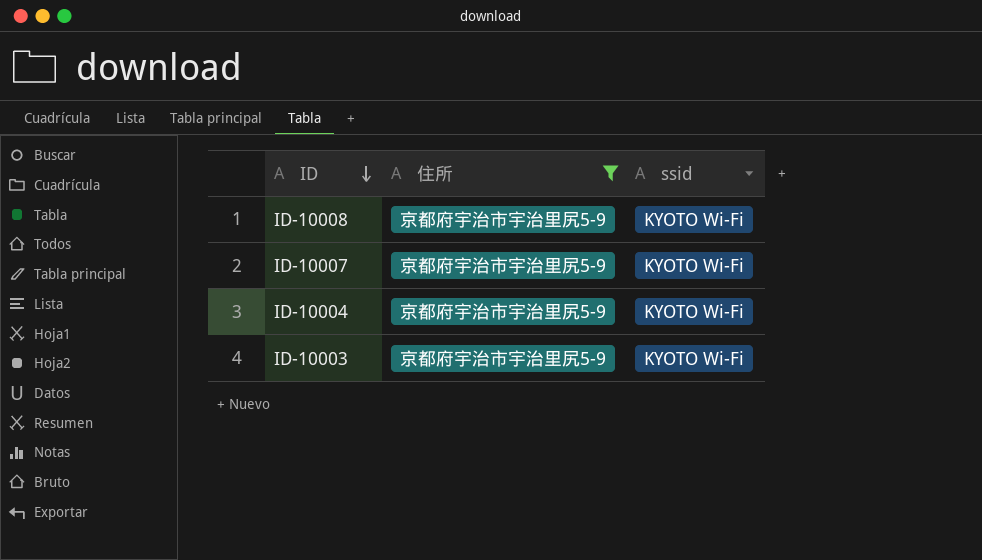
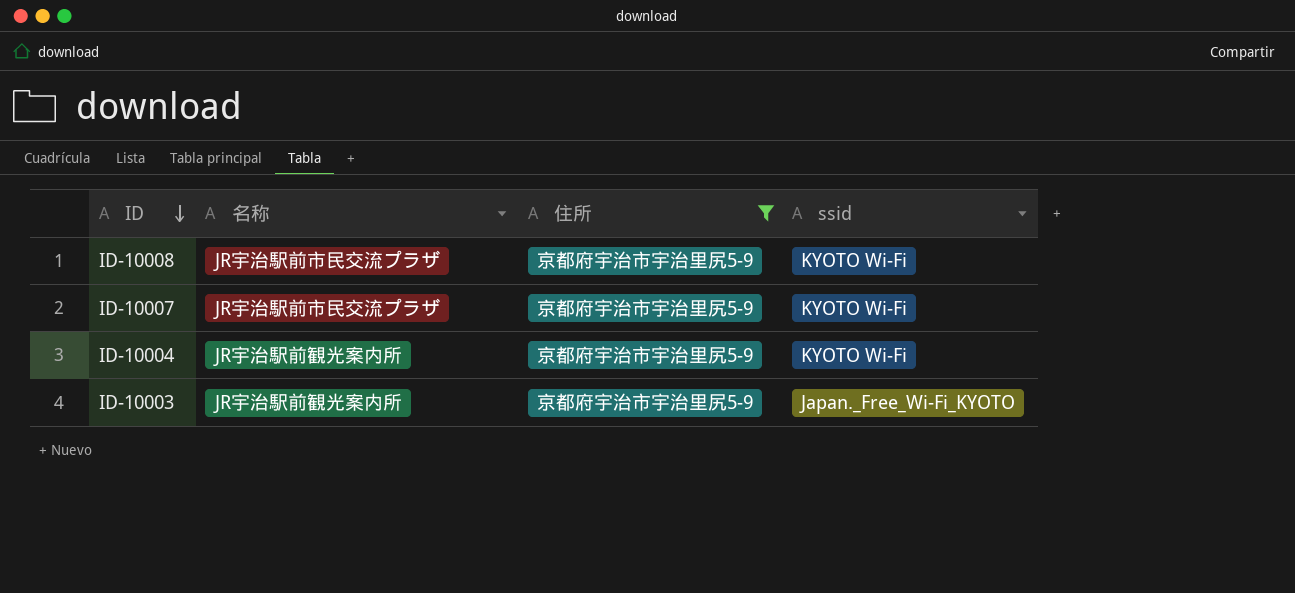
column 名称 | position: none -> 2
ID-10003 | ssid: KYOTO Wi-Fi -> Japan._Free_Wi-Fi_KYOTO

